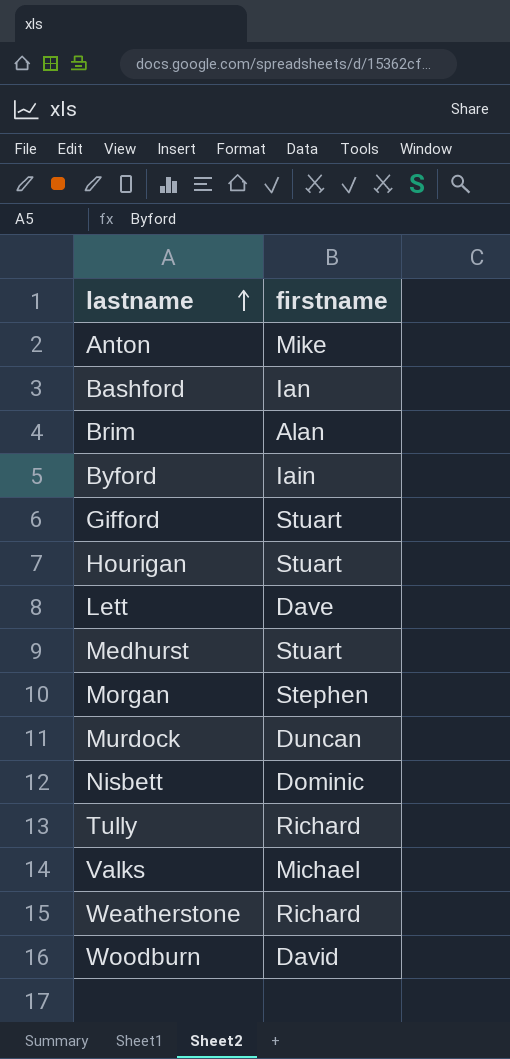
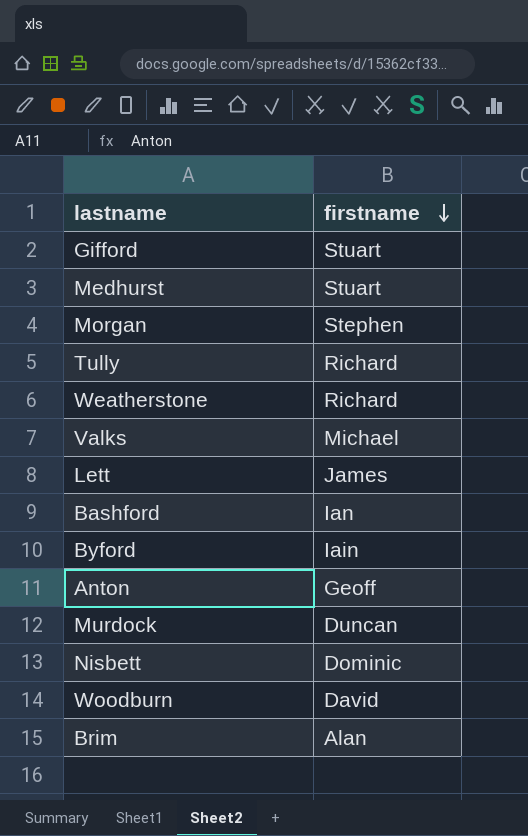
row order: lastname ascending -> firstname descending
row Hourigan: Stuart -> none
Lett | firstname: Dave -> James
Anton | firstname: Mike -> Geoff

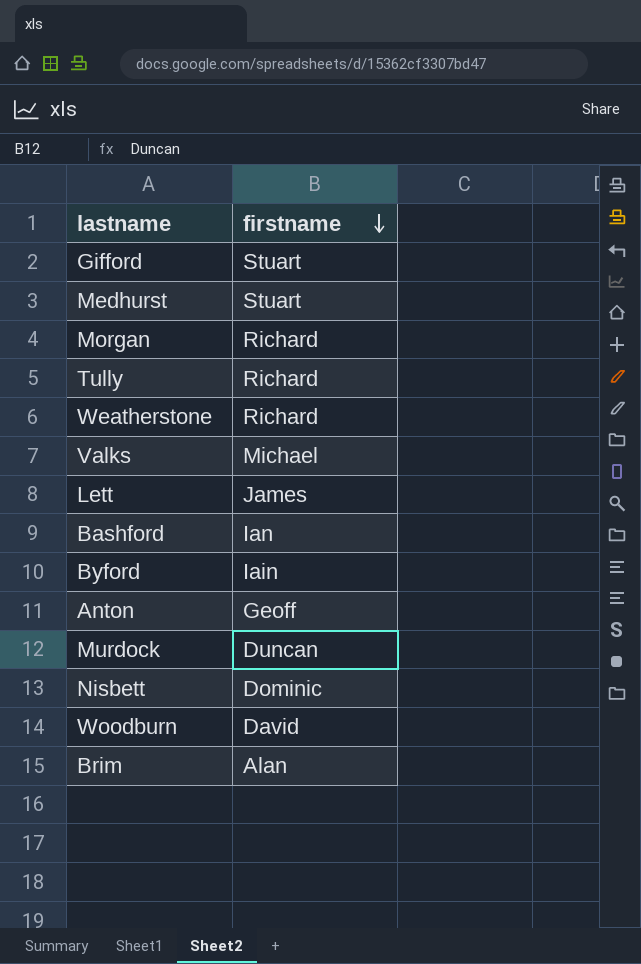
Morgan | firstname: Stephen -> Richard

